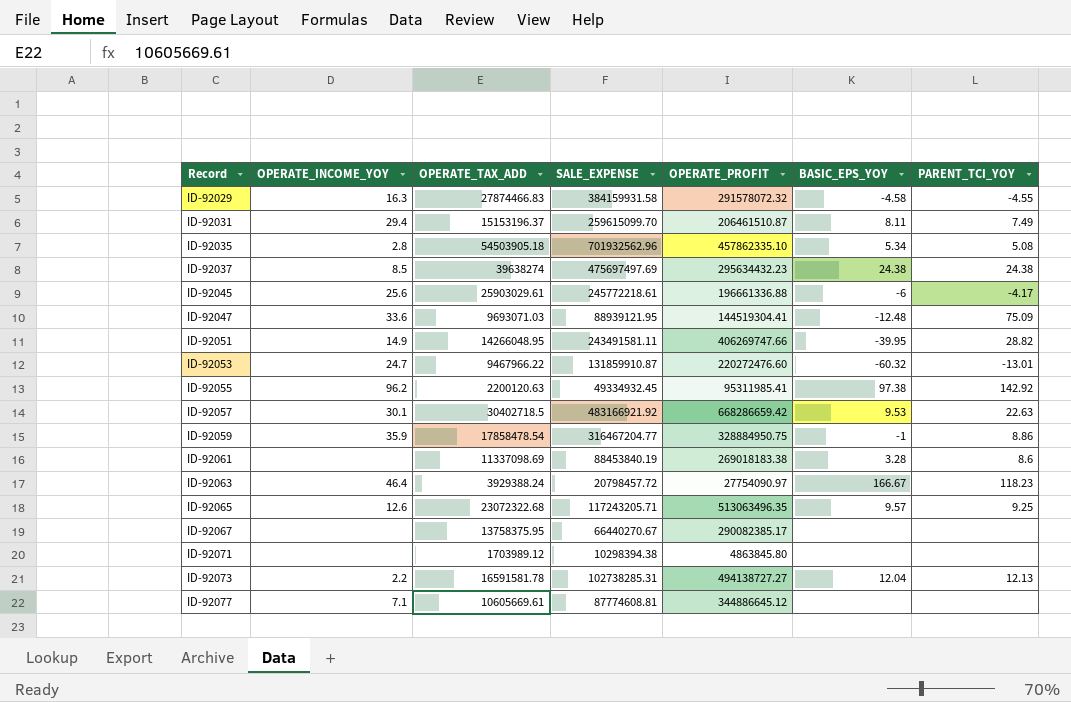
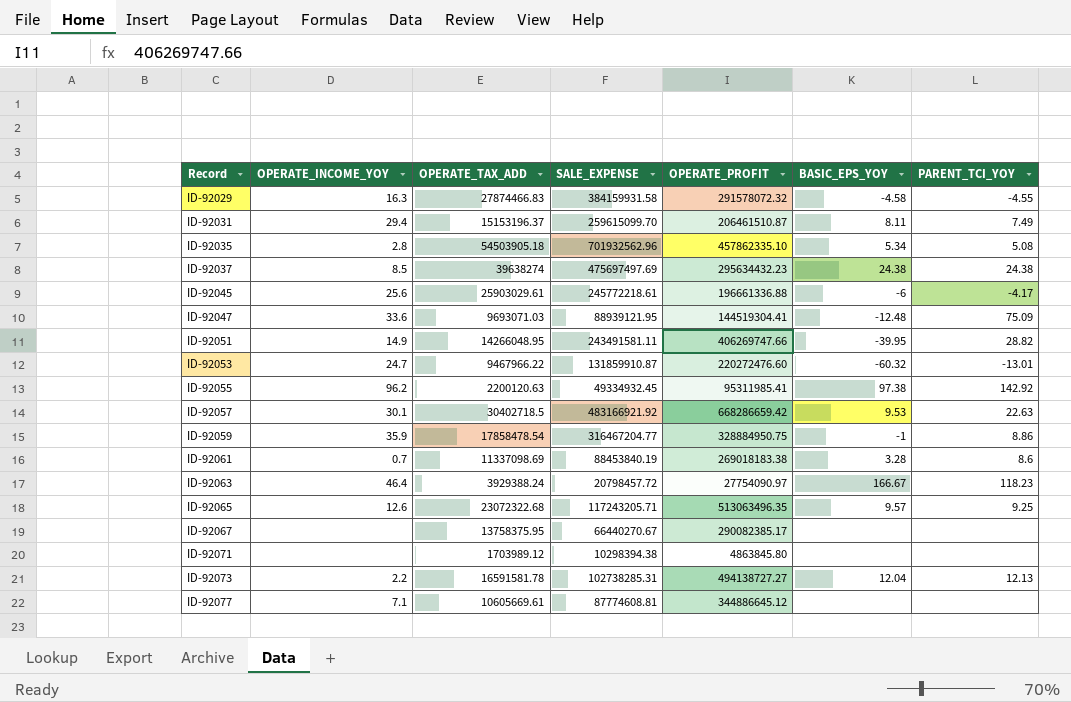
ID-92061 | OPERATE_INCOME_YOY: none -> 0.7

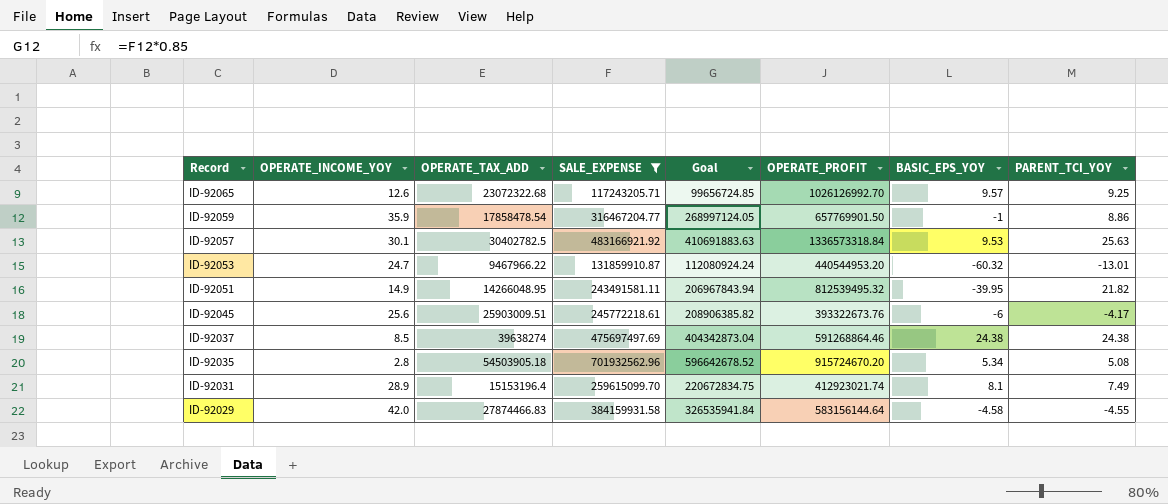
filter: none -> SALE_EXPENSE >= 117243205.71
row order: Record ascending -> Record descending
column Goal | formula: none -> [SALE_EXPENSE] * 0.85
ID-92065 | OPERATE_PROFIT: 513063496.35 -> 1026126992.70
ID-92059 | OPERATE_PROFIT: 328884950.75 -> 657769901.50
ID-92057 | OPERATE_TAX_ADD: 30402718.5 -> 30402782.5
ID-92057 | OPERATE_PROFIT: 668286659.42 -> 1336573318.84
ID-92057 | PARENT_TCI_YOY: 22.63 -> 25.63
ID-92053 | OPERATE_PROFIT: 220272476.60 -> 440544953.20
ID-92051 | OPERATE_PROFIT: 406269747.66 -> 812539495.32
ID-92051 | PARENT_TCI_YOY: 28.82 -> 21.82
ID-92045 | OPERATE_TAX_ADD: 25903029.61 -> 25903009.51
ID-92045 | OPERATE_PROFIT: 196661336.88 -> 393322673.76
ID-92037 | OPERATE_PROFIT: 295634432.23 -> 591268864.46
ID-92035 | OPERATE_PROFIT: 457862335.10 -> 915724670.20
ID-92031 | OPERATE_INCOME_YOY: 29.4 -> 28.9
ID-92031 | OPERATE_TAX_ADD: 15153196.37 -> 15153196.4
ID-92031 | OPERATE_PROFIT: 206461510.87 -> 412923021.74
ID-92031 | BASIC_EPS_YOY: 8.11 -> 8.1
ID-92029 | OPERATE_INCOME_YOY: 16.3 -> 42.0
ID-92029 | OPERATE_PROFIT: 291578072.32 -> 583156144.64

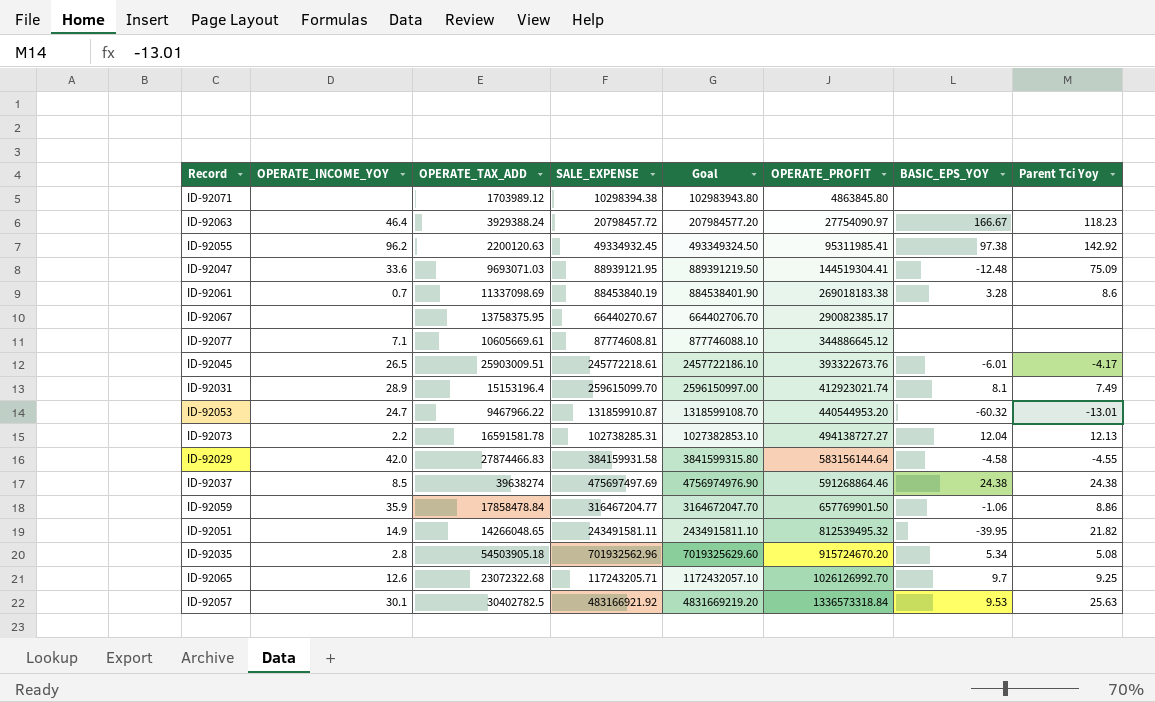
filter: SALE_EXPENSE >= 117243205.71 -> none
row order: Record descending -> OPERATE_PROFIT ascending
column Goal | formula: [SALE_EXPENSE] * 0.85 -> [SALE_EXPENSE] * 10
column name: PARENT_TCI_YOY -> Parent Tci Yoy
ID-92045 | OPERATE_INCOME_YOY: 25.6 -> 26.5
ID-92045 | BASIC_EPS_YOY: -6 -> -6.01
ID-92059 | OPERATE_TAX_ADD: 17858478.54 -> 17858478.84
ID-92059 | BASIC_EPS_YOY: -1 -> -1.06
ID-92051 | OPERATE_TAX_ADD: 14266048.95 -> 14266048.65
ID-92065 | BASIC_EPS_YOY: 9.57 -> 9.7

